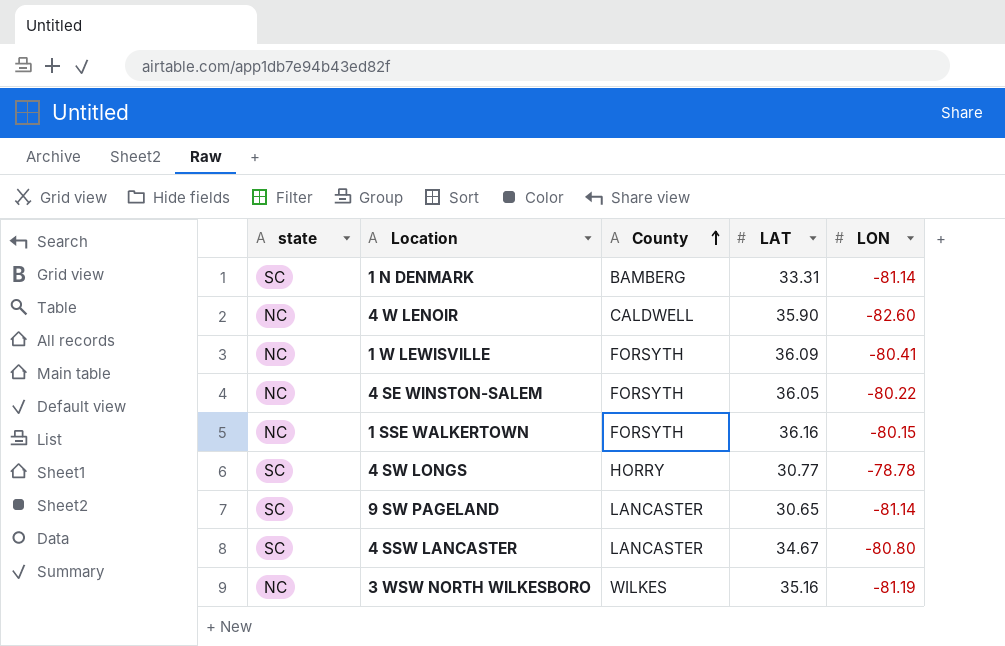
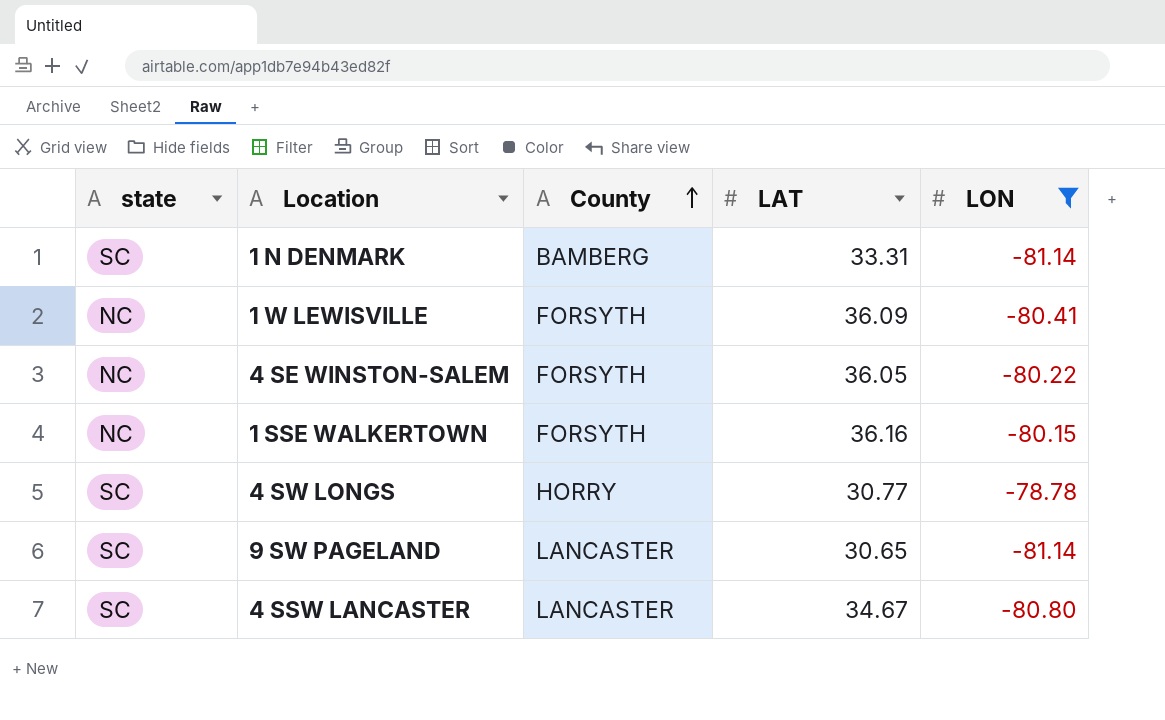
filter: none -> LON >= -81.14

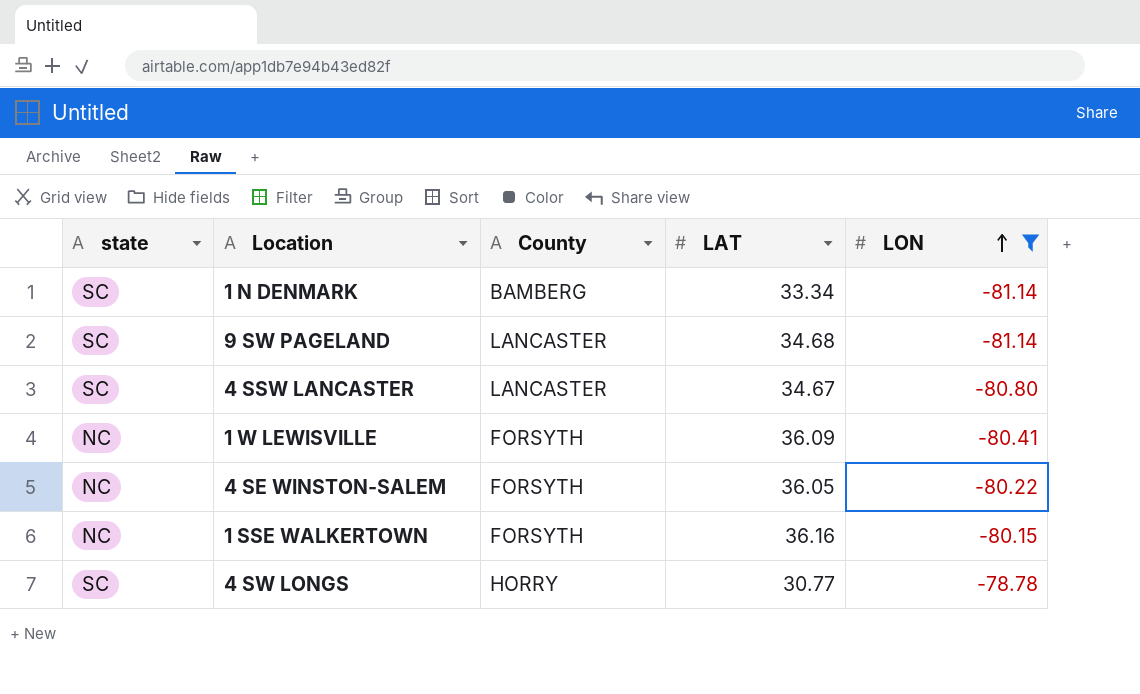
row order: County ascending -> LON ascending
1 N DENMARK | LAT: 33.31 -> 33.34
9 SW PAGELAND | LAT: 30.65 -> 34.68

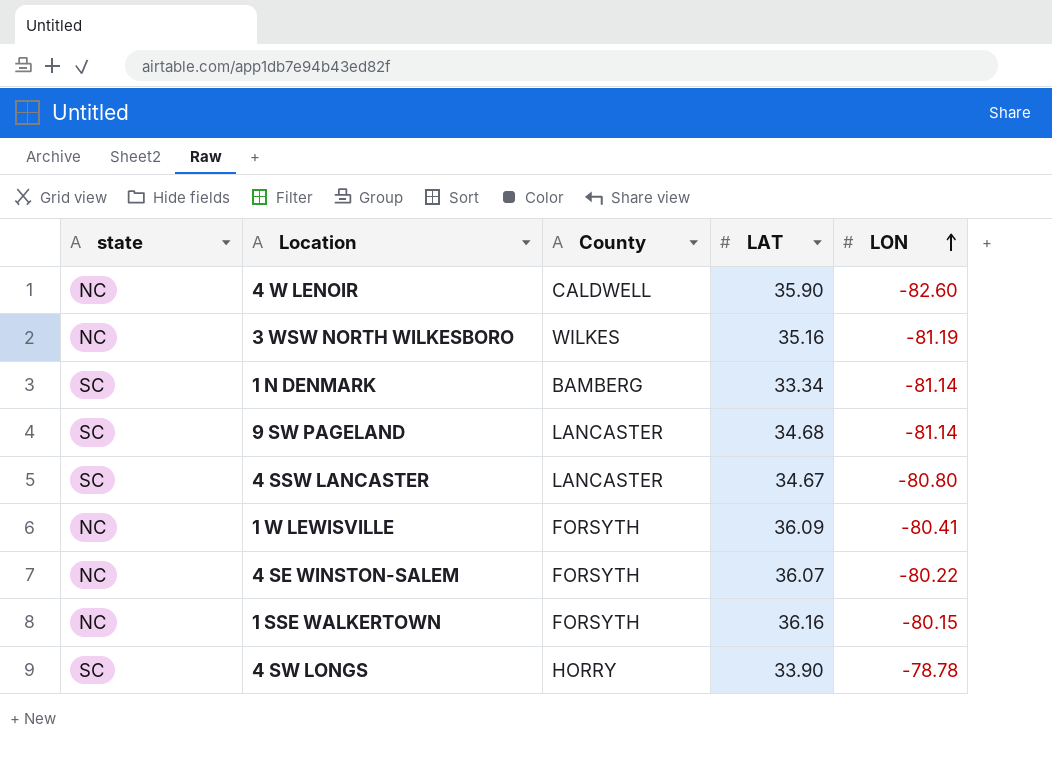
filter: LON >= -81.14 -> none
4 SE WINSTON-SALEM | LAT: 36.05 -> 36.07
4 SW LONGS | LAT: 30.77 -> 33.90

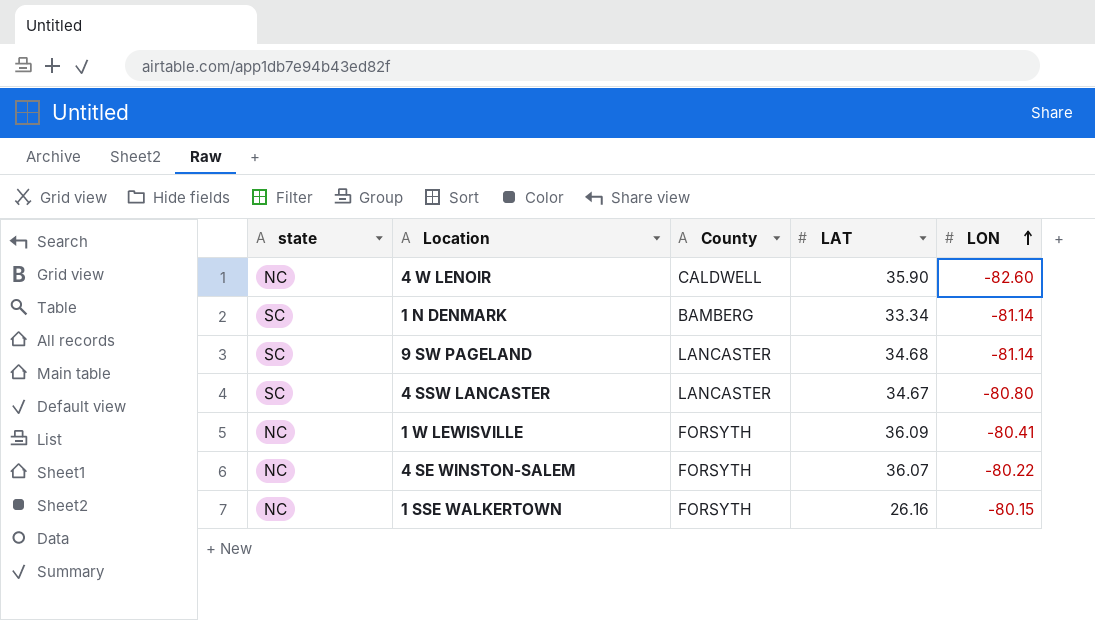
row 3 WSW NORTH WILKESBORO: NC | WILKES | 35.16 | -81.19 -> none
row 4 SW LONGS: SC | HORRY | 33.90 | -78.78 -> none
1 SSE WALKERTOWN | LAT: 36.16 -> 26.16

